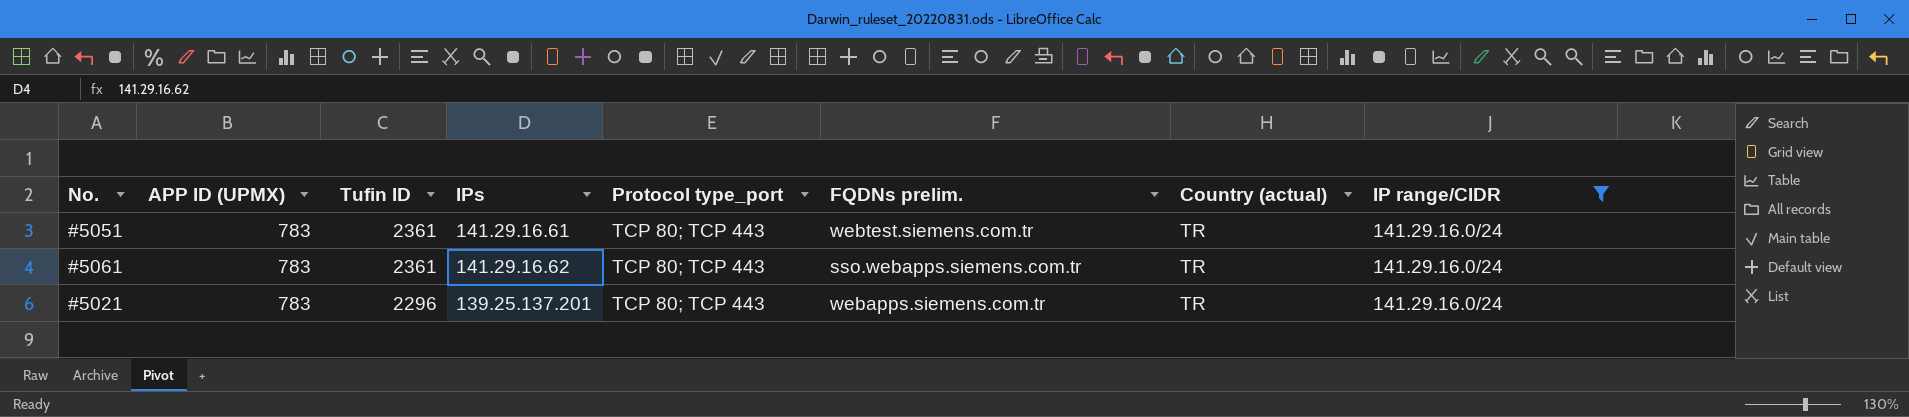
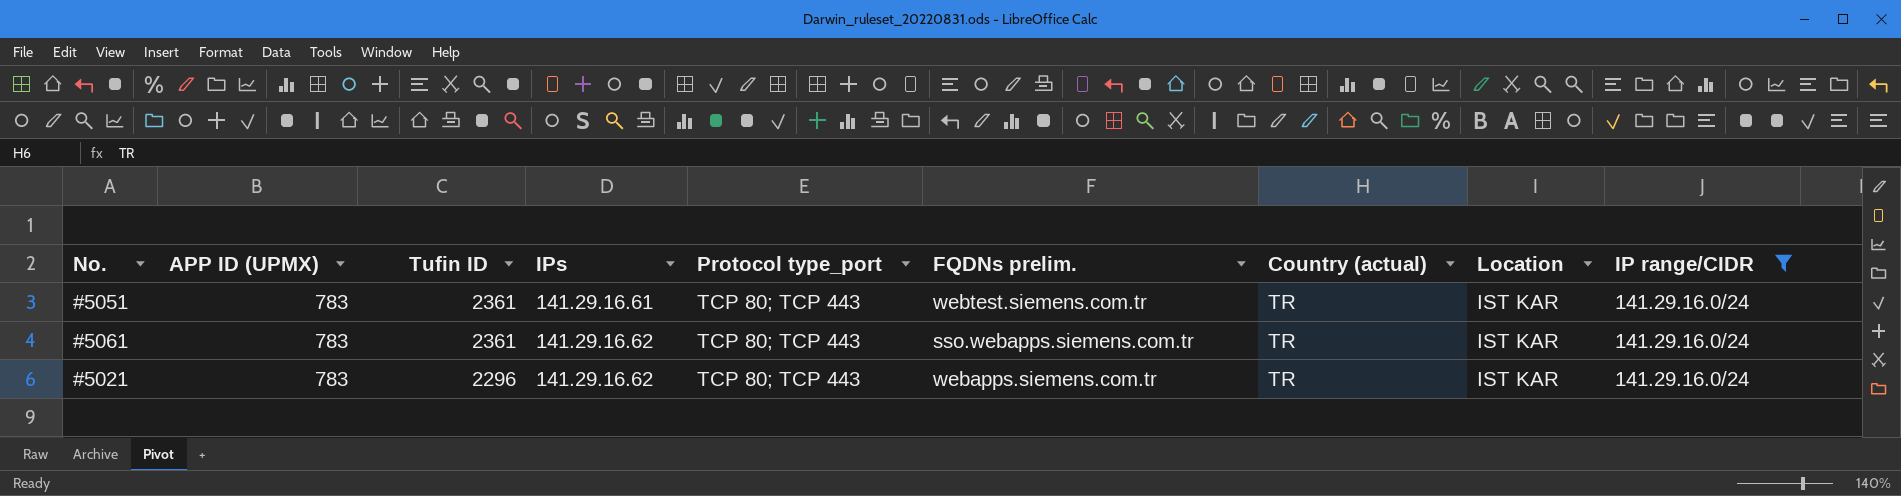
column Location | position: none -> 8
#5021 | IPs: 139.25.137.201 -> 141.29.16.62

